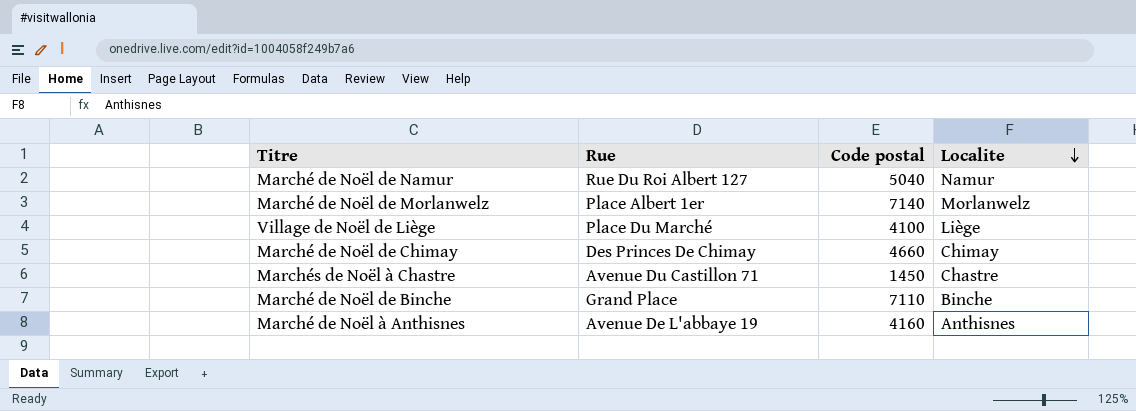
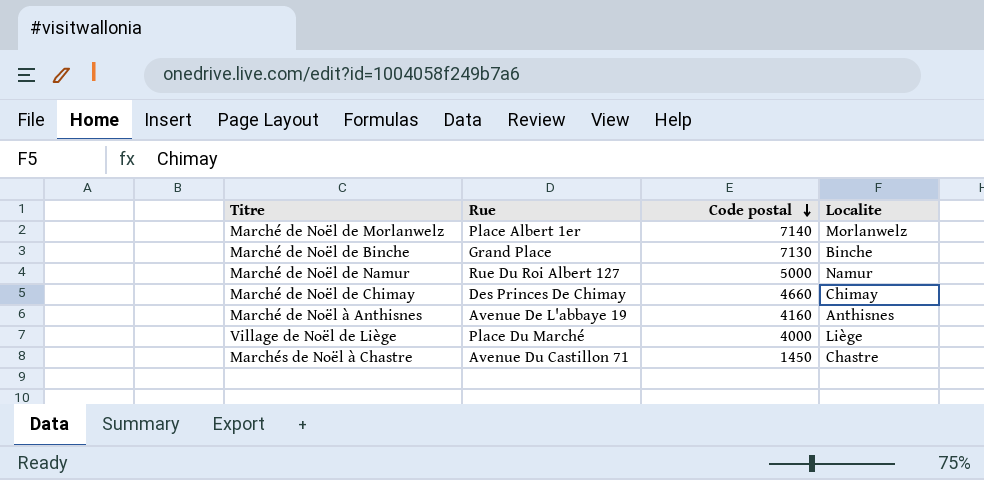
row order: Localite descending -> Code postal descending
Marché de Noël de Binche | Code postal: 7110 -> 7130
Marché de Noël de Namur | Code postal: 5040 -> 5000
Village de Noël de Liège | Code postal: 4100 -> 4000

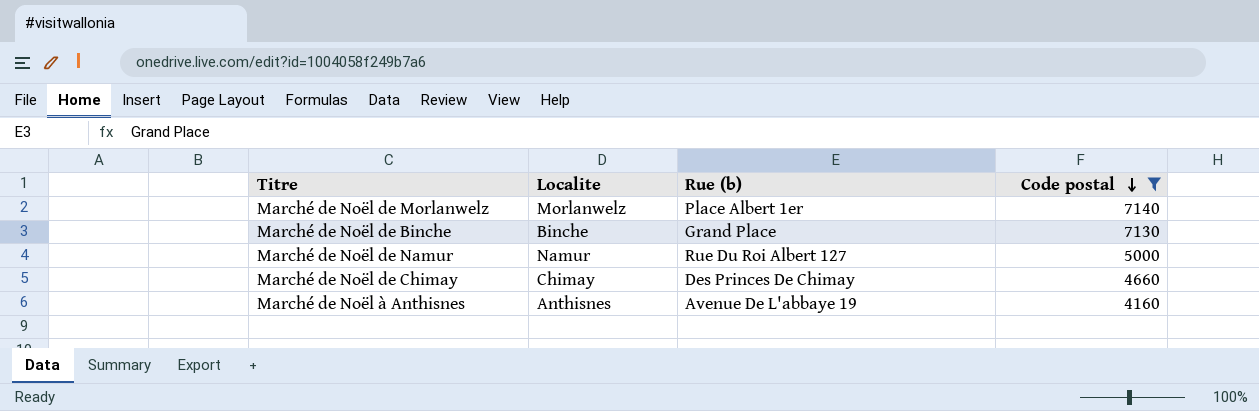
filter: none -> Code postal >= 4160
column Localite | position: 4 -> 2
column name: Rue -> Rue (b)

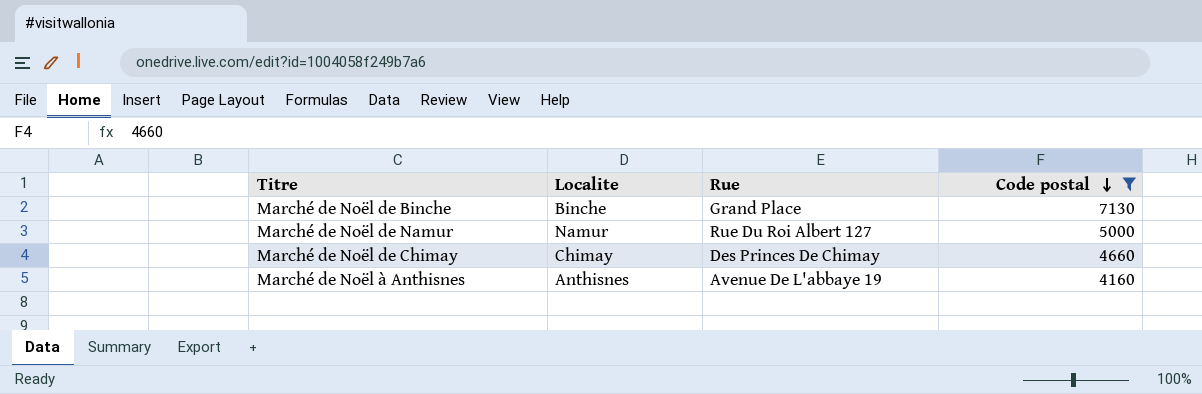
column name: Rue (b) -> Rue
row Marché de Noël de Morlanwelz: Morlanwelz | Place Albert 1er | 7140 -> none

